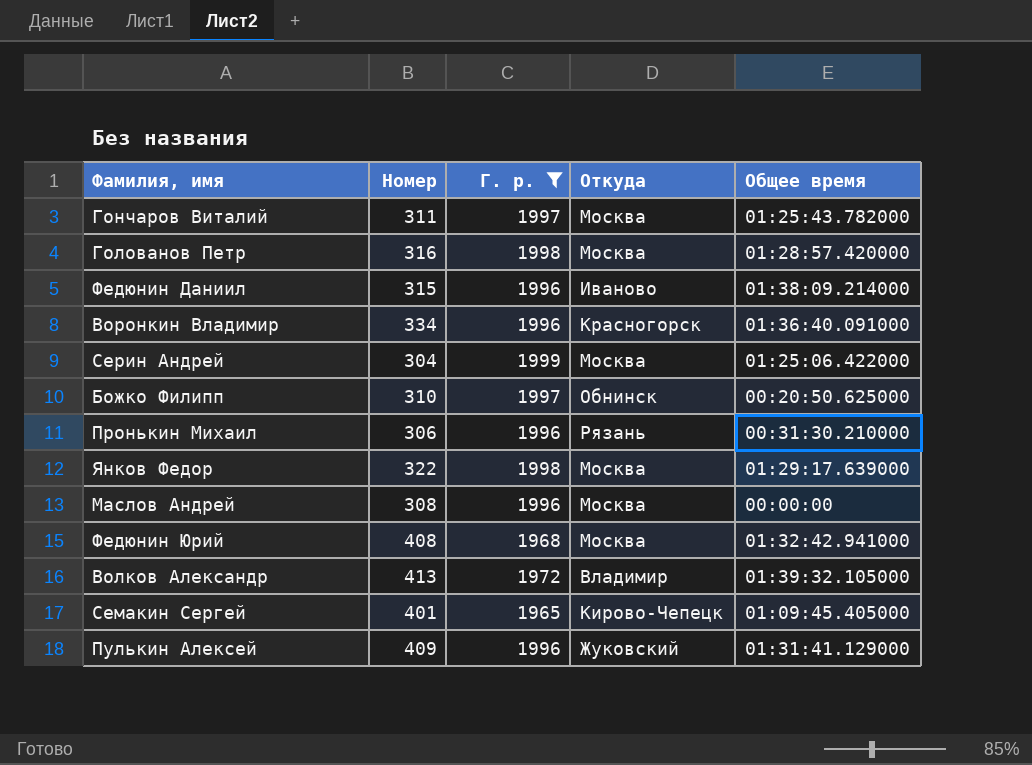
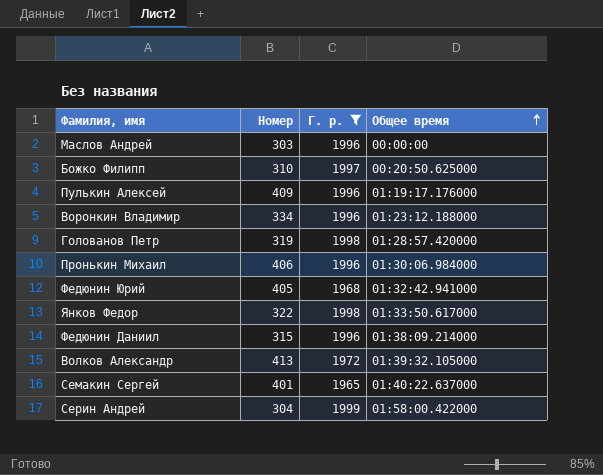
row order: none -> Общее время ascending
column Откуда | position: 4 -> none
row Гончаров Виталий: 311 | 1997 | Москва | 01:25:43.782000 -> none
Маслов Андрей | Номер: 308 -> 303
Пулькин Алексей | Общее время: 01:31:41.129000 -> 01:19:17.176000
Воронкин Владимир | Общее время: 01:36:40.091000 -> 01:23:12.188000
Голованов Петр | Номер: 316 -> 319
Пронькин Михаил | Номер: 306 -> 406
Пронькин Михаил | Общее время: 00:31:30.210000 -> 01:30:06.984000
Федюнин Юрий | Номер: 408 -> 405
Янков Федор | Общее время: 01:29:17.639000 -> 01:33:50.617000
Семакин Сергей | Общее время: 01:09:45.405000 -> 01:40:22.637000
Серин Андрей | Общее время: 01:25:06.422000 -> 01:58:00.422000

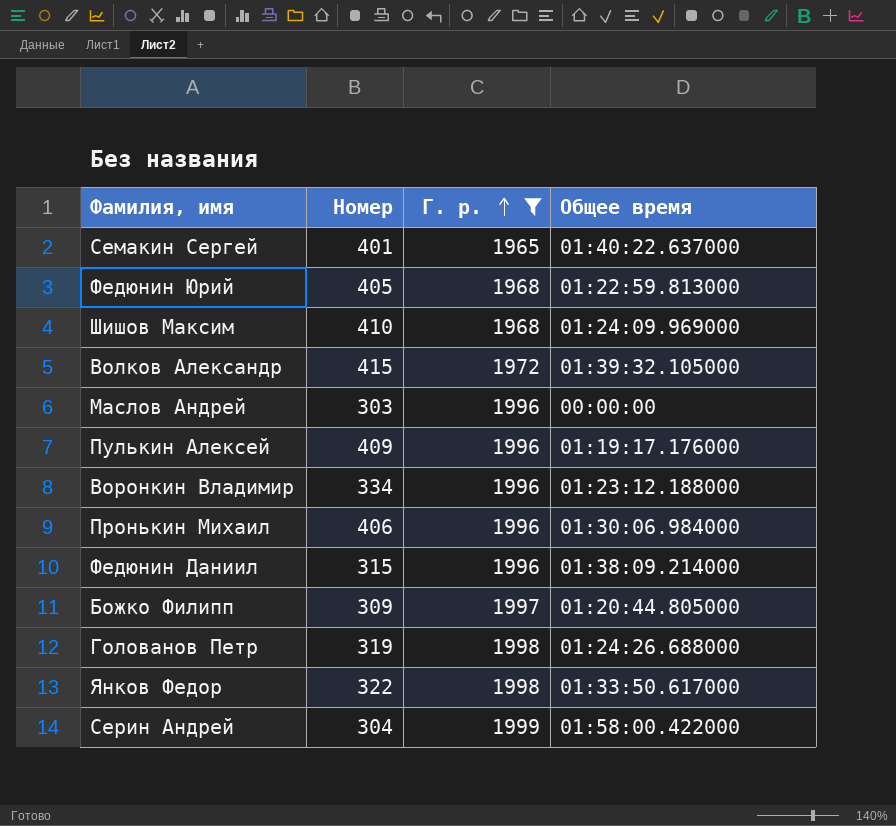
row order: Общее время ascending -> Г. р. ascending
Федюнин Юрий | Общее время: 01:32:42.941000 -> 01:22:59.813000
row Шишов Максим: none -> 410 | 1968 | 01:24:09.969000
Волков Александр | Номер: 413 -> 415
Божко Филипп | Номер: 310 -> 309
Божко Филипп | Общее время: 00:20:50.625000 -> 01:20:44.805000
Голованов Петр | Общее время: 01:28:57.420000 -> 01:24:26.688000

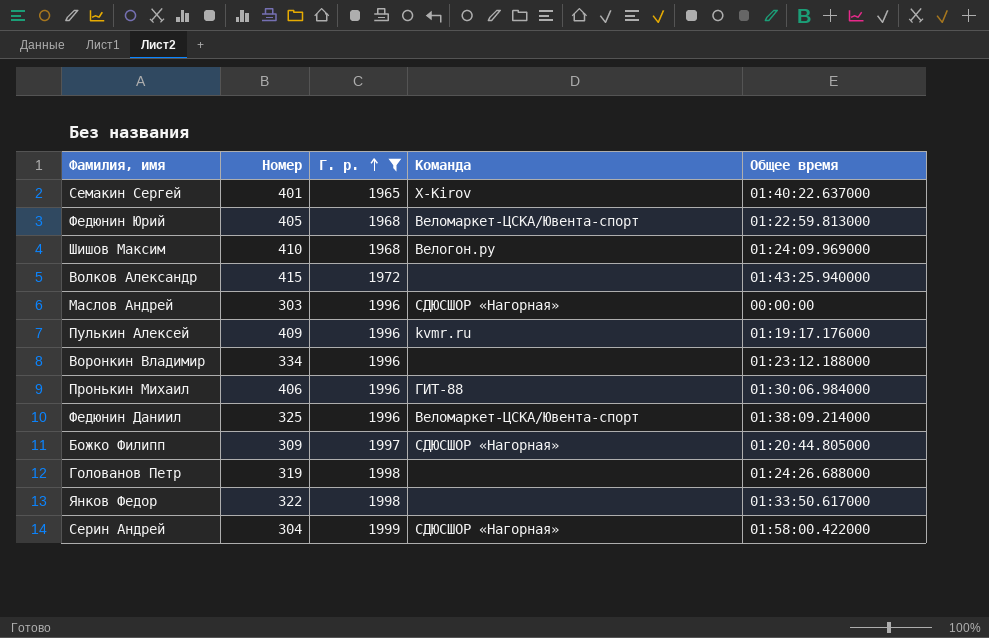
column Команда | position: none -> 4
Волков Александр | Общее время: 01:39:32.105000 -> 01:43:25.940000
Федюнин Даниил | Номер: 315 -> 325

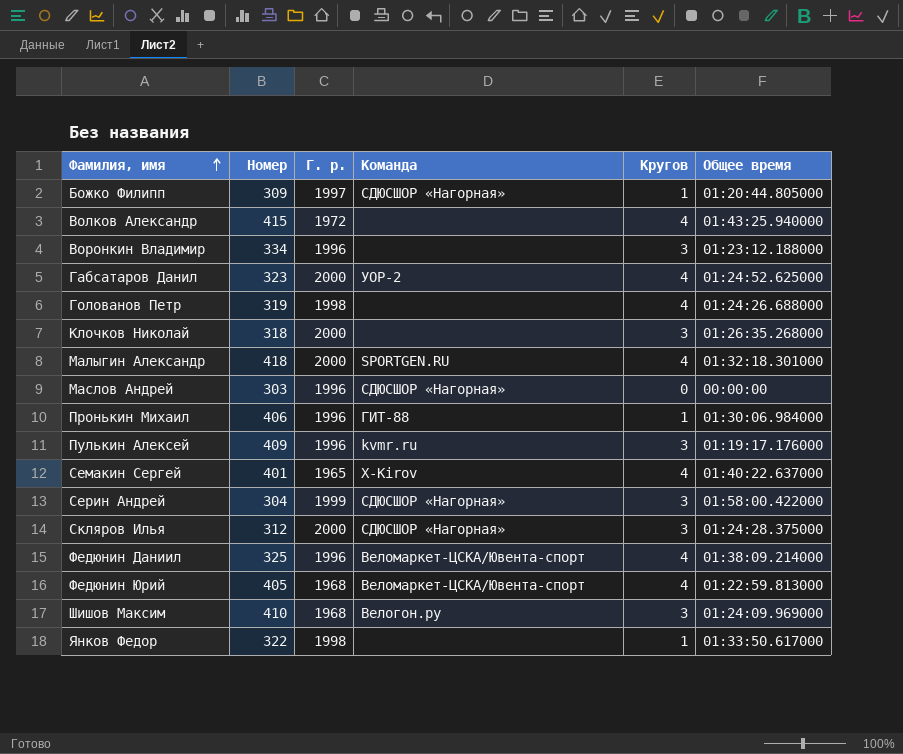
filter: Г. р. != 2000 -> none
row order: Г. р. ascending -> Фамилия, имя ascending
column Кругов | position: none -> 5

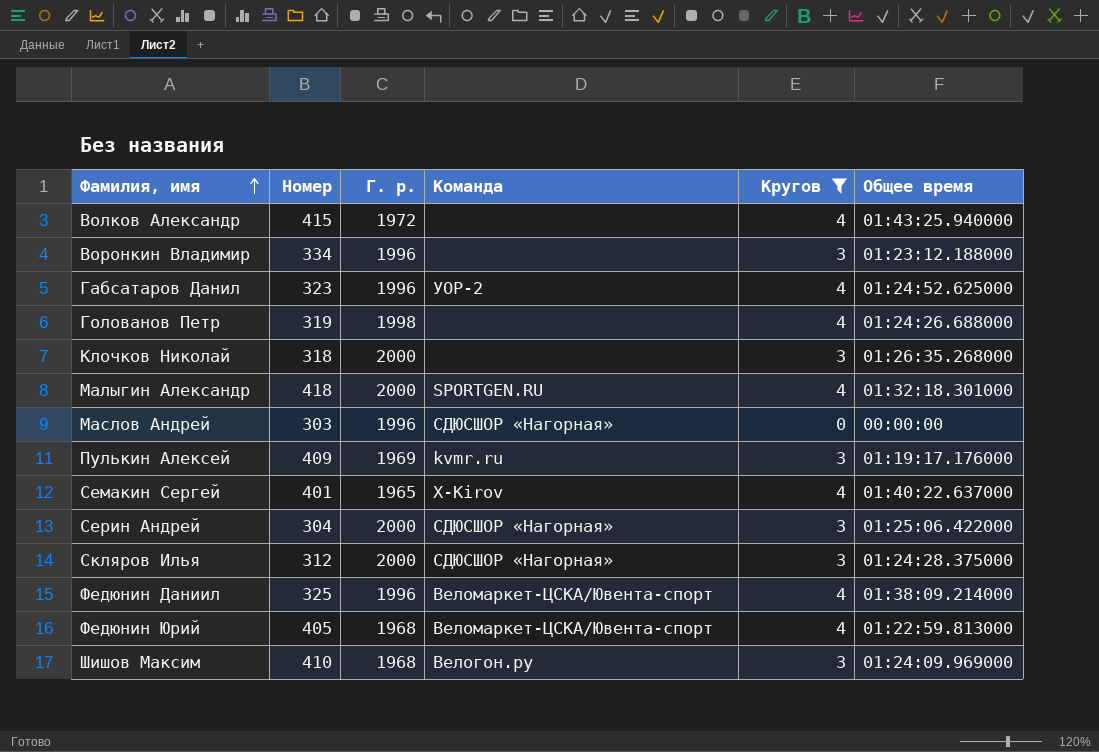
filter: none -> Кругов != 1
Габсатаров Данил | Г. р.: 2000 -> 1996
Пулькин Алексей | Г. р.: 1996 -> 1969
Серин Андрей | Г. р.: 1999 -> 2000
Серин Андрей | Общее время: 01:58:00.422000 -> 01:25:06.422000

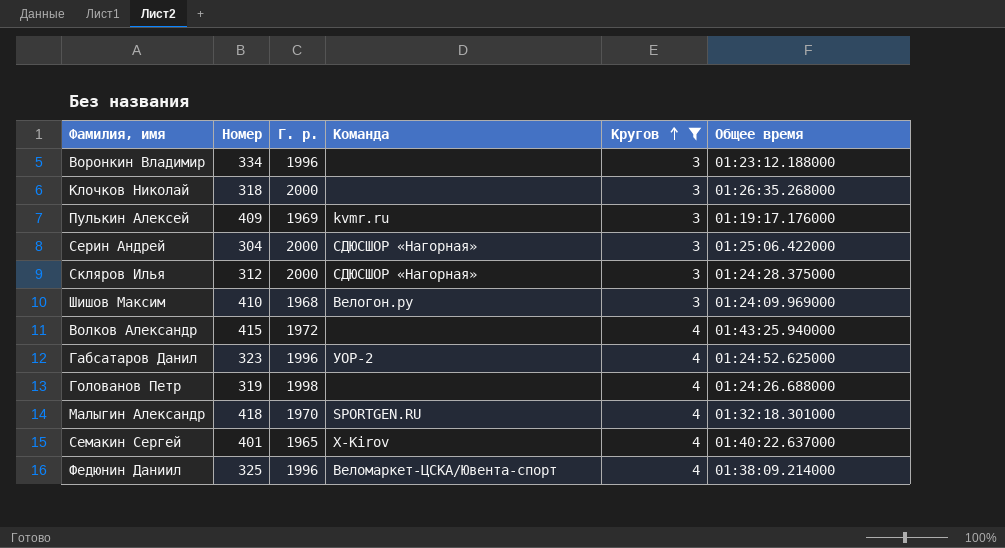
row order: Фамилия, имя ascending -> Кругов ascending
row Маслов Андрей: 303 | 1996 | СДЮСШОР «Нагорная» | 0 | 00:00:00 -> none
row Федюнин Юрий: 405 | 1968 | Веломаркет-ЦСКА/Ювента-спорт | 4 | 01:22:59.813000 -> none
Малыгин Александр | Г. р.: 2000 -> 1970

